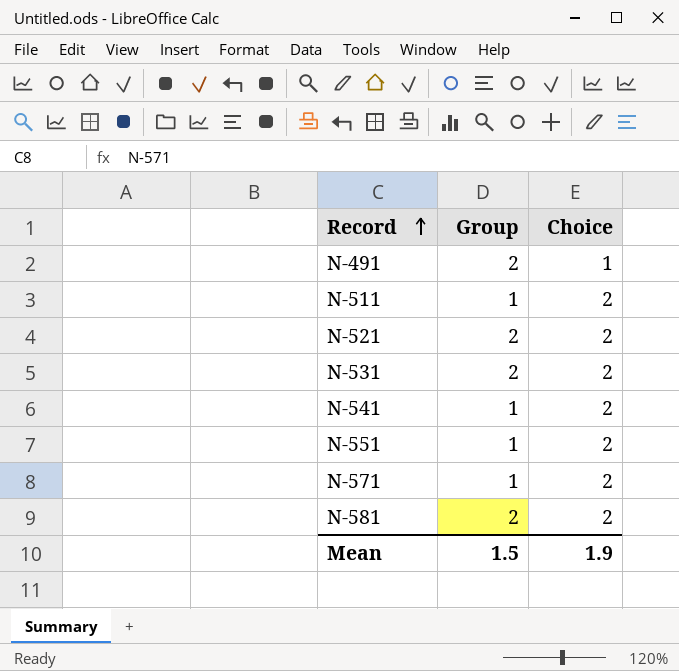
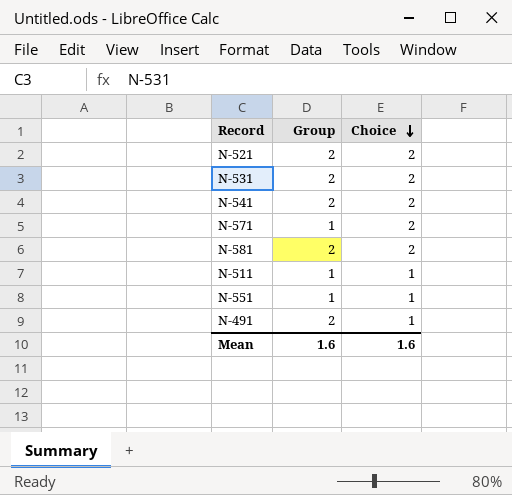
row order: Record ascending -> Choice descending
N-541 | Group: 1 -> 2
N-511 | Choice: 2 -> 1
N-551 | Choice: 2 -> 1
Mean | Group: 1.5 -> 1.6
Mean | Choice: 1.9 -> 1.6

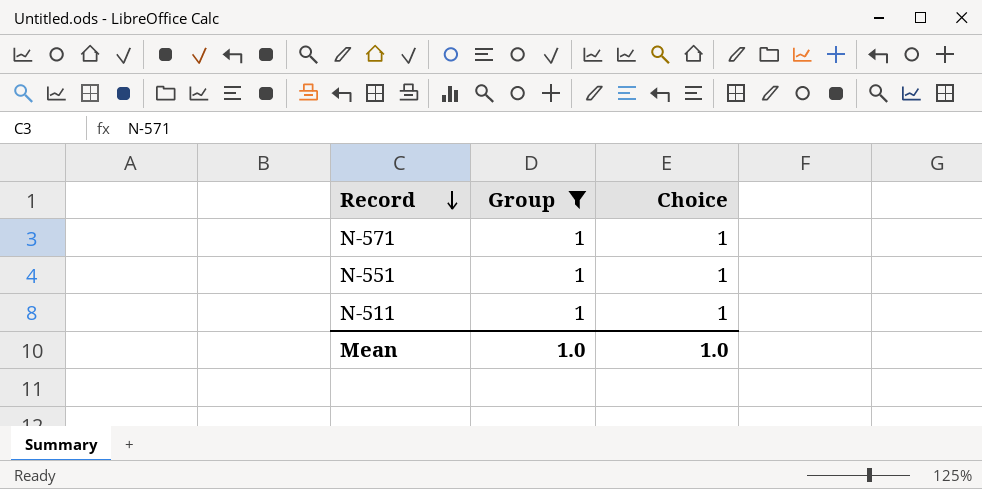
filter: none -> Group = 1
row order: Choice descending -> Record descending
N-571 | Choice: 2 -> 1
Mean | Group: 1.6 -> 1.0
Mean | Choice: 1.6 -> 1.0

